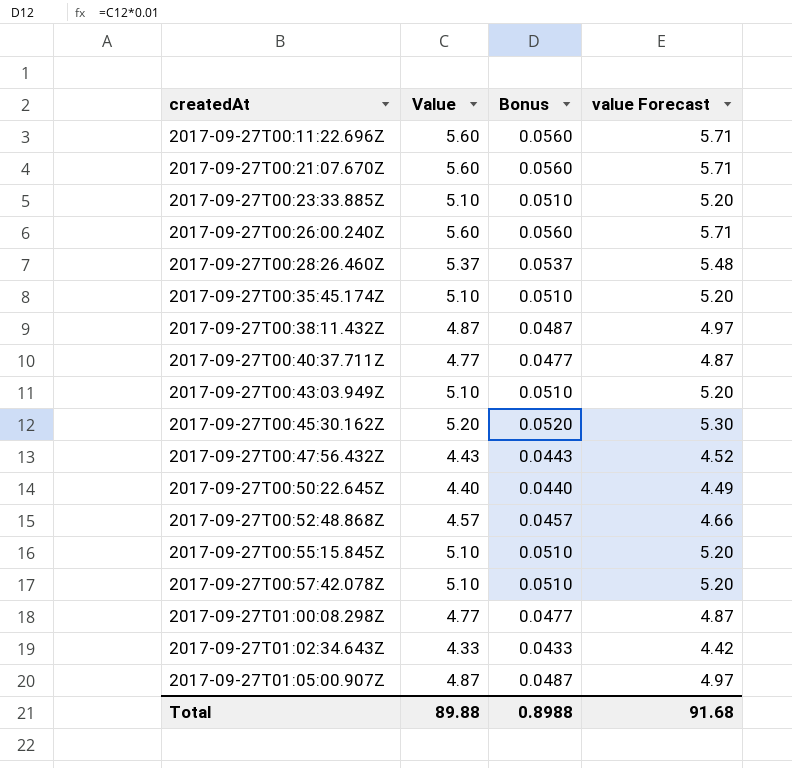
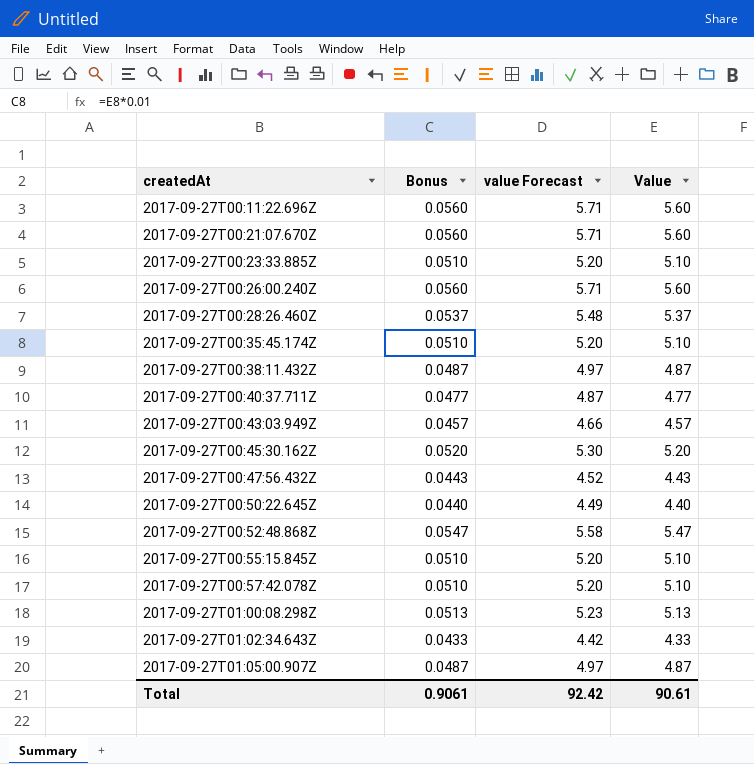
column Value | position: 2 -> 4
2017-09-27T00:43:03.949Z | Bonus: 0.0510 -> 0.0457
2017-09-27T00:43:03.949Z | value Forecast: 5.20 -> 4.66
2017-09-27T00:43:03.949Z | Value: 5.10 -> 4.57
2017-09-27T00:52:48.868Z | Bonus: 0.0457 -> 0.0547
2017-09-27T00:52:48.868Z | value Forecast: 4.66 -> 5.58
2017-09-27T00:52:48.868Z | Value: 4.57 -> 5.47
2017-09-27T01:00:08.298Z | Bonus: 0.0477 -> 0.0513
2017-09-27T01:00:08.298Z | value Forecast: 4.87 -> 5.23
2017-09-27T01:00:08.298Z | Value: 4.77 -> 5.13
Total | Bonus: 0.8988 -> 0.9061
Total | value Forecast: 91.68 -> 92.42
Total | Value: 89.88 -> 90.61

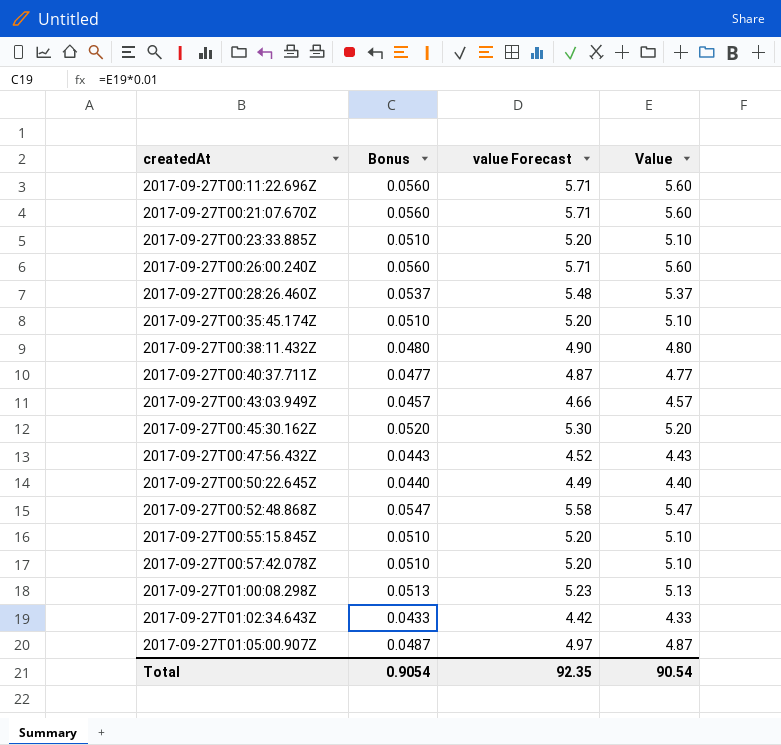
2017-09-27T00:38:11.432Z | Bonus: 0.0487 -> 0.0480
2017-09-27T00:38:11.432Z | value Forecast: 4.97 -> 4.90
2017-09-27T00:38:11.432Z | Value: 4.87 -> 4.80
Total | Bonus: 0.9061 -> 0.9054
Total | value Forecast: 92.42 -> 92.35
Total | Value: 90.61 -> 90.54

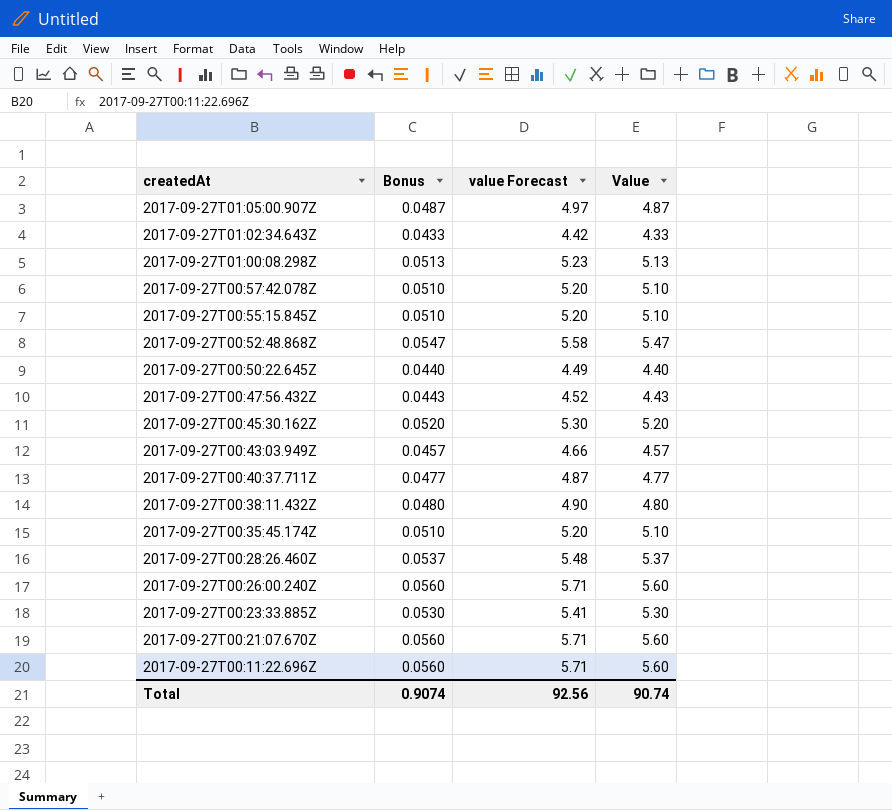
row order: createdAt ascending -> createdAt descending
2017-09-27T00:23:33.885Z | Bonus: 0.0510 -> 0.0530
2017-09-27T00:23:33.885Z | value Forecast: 5.20 -> 5.41
2017-09-27T00:23:33.885Z | Value: 5.10 -> 5.30
Total | Bonus: 0.9054 -> 0.9074
Total | value Forecast: 92.35 -> 92.56
Total | Value: 90.54 -> 90.74

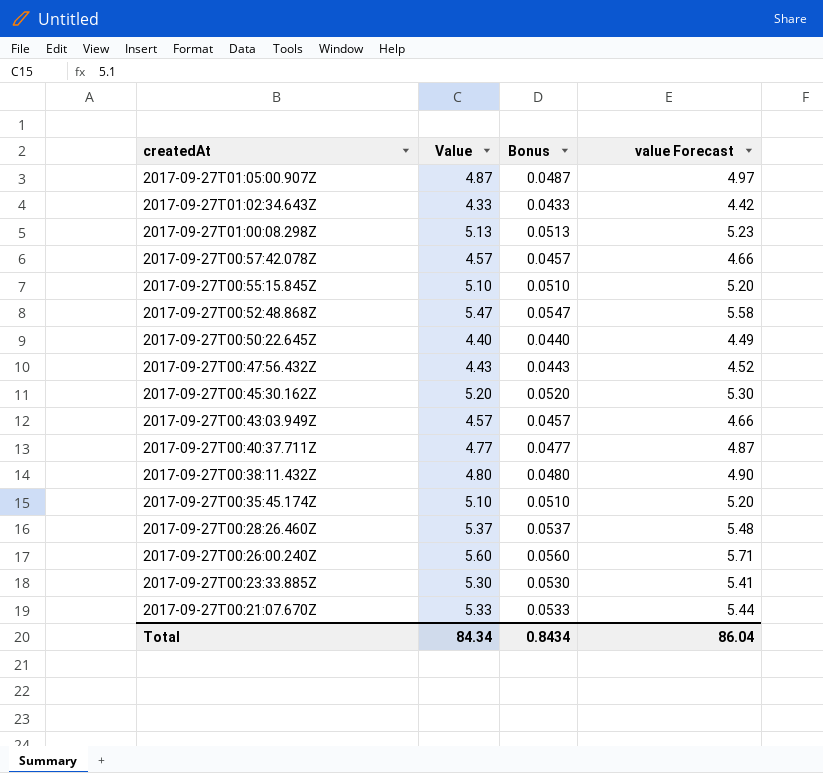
column Value | position: 4 -> 2
row 2017-09-27T00:11:22.696Z: 0.0560 | 5.71 | 5.60 -> none
2017-09-27T00:57:42.078Z | Value: 5.10 -> 4.57
2017-09-27T00:57:42.078Z | Bonus: 0.0510 -> 0.0457
2017-09-27T00:57:42.078Z | value Forecast: 5.20 -> 4.66
2017-09-27T00:21:07.670Z | Value: 5.60 -> 5.33
2017-09-27T00:21:07.670Z | Bonus: 0.0560 -> 0.0533
2017-09-27T00:21:07.670Z | value Forecast: 5.71 -> 5.44
Total | Value: 90.74 -> 84.34
Total | Bonus: 0.9074 -> 0.8434
Total | value Forecast: 92.56 -> 86.04

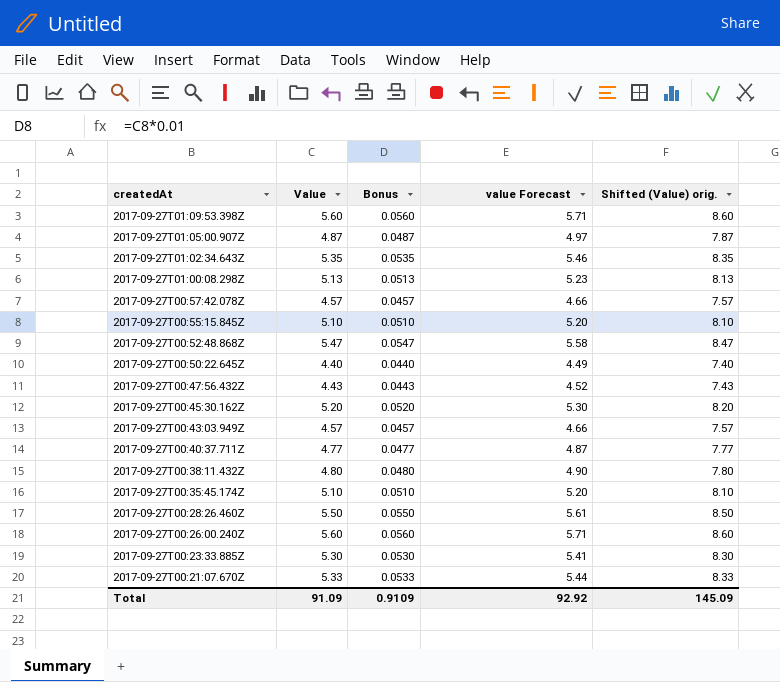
column Shifted (Value) orig. | formula: none -> [Value] + 3
row 2017-09-27T01:09:53.398Z: none -> 5.60 | 0.0560 | 5.71 | 8.60
2017-09-27T01:02:34.643Z | Value: 4.33 -> 5.35
2017-09-27T01:02:34.643Z | Bonus: 0.0433 -> 0.0535
2017-09-27T01:02:34.643Z | value Forecast: 4.42 -> 5.46
2017-09-27T00:28:26.460Z | Value: 5.37 -> 5.50
2017-09-27T00:28:26.460Z | Bonus: 0.0537 -> 0.0550
2017-09-27T00:28:26.460Z | value Forecast: 5.48 -> 5.61
Total | Value: 84.34 -> 91.09
Total | Bonus: 0.8434 -> 0.9109
Total | value Forecast: 86.04 -> 92.92

